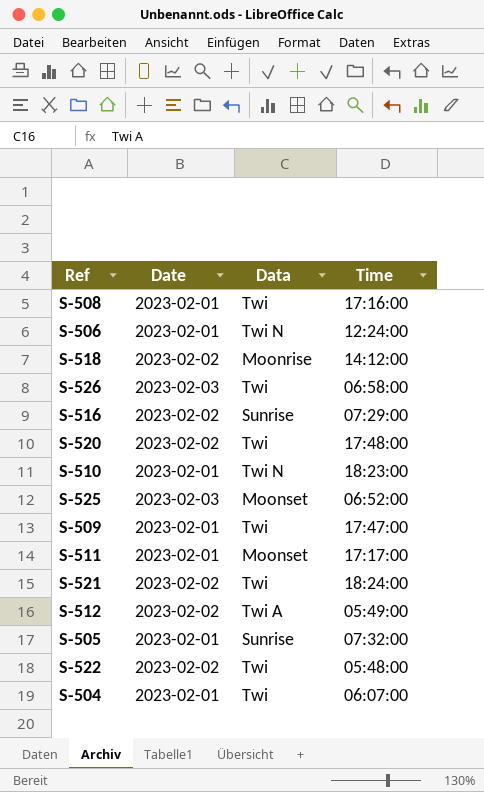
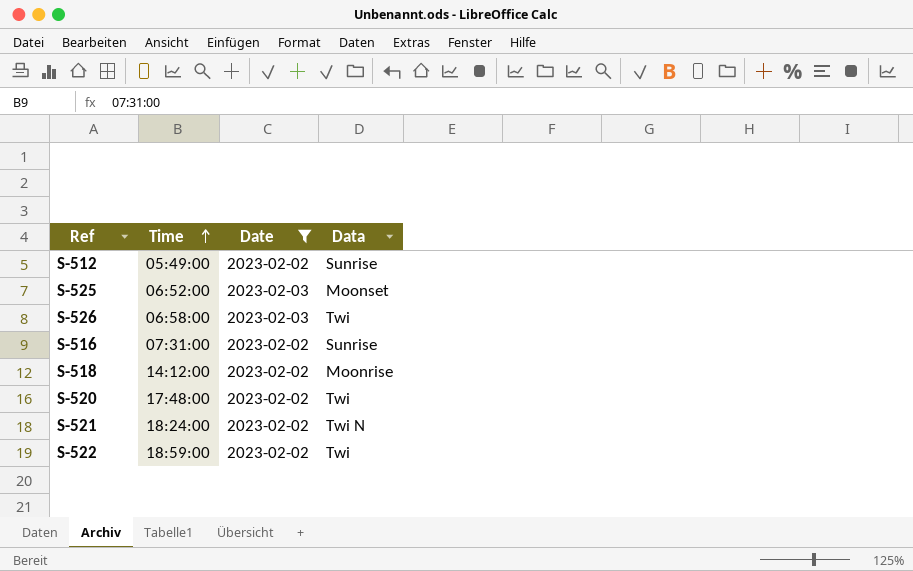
filter: none -> Date != 2023-02-01
row order: none -> Time ascending
column Time | position: 4 -> 2
S-512 | Data: Twi A -> Sunrise
S-516 | Time: 07:29:00 -> 07:31:00
S-521 | Data: Twi -> Twi N
S-522 | Time: 05:48:00 -> 18:59:00

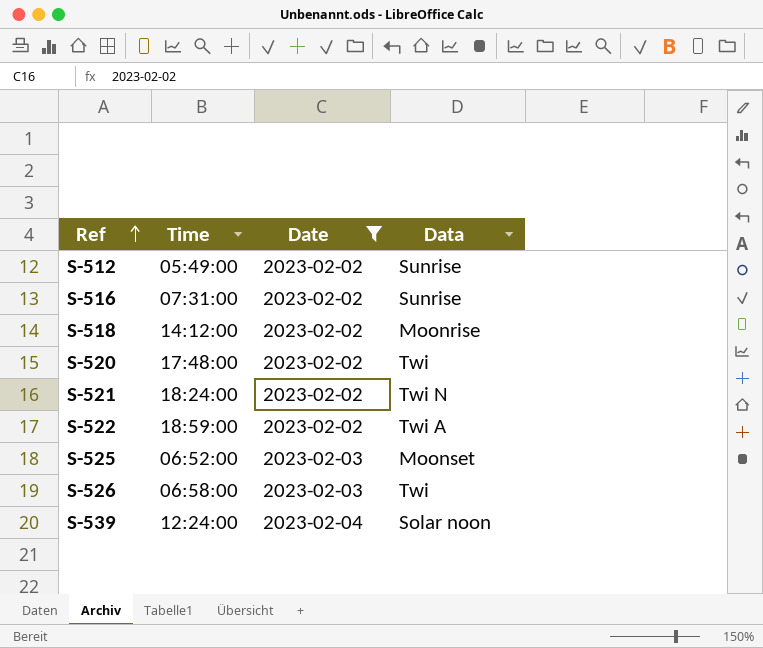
row order: Time ascending -> Ref ascending
S-522 | Data: Twi -> Twi A
row S-539: none -> 12:24:00 | 2023-02-04 | Solar noon

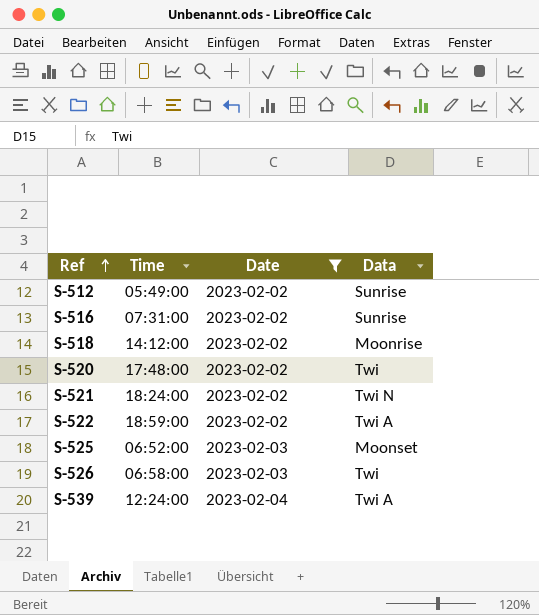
S-539 | Data: Solar noon -> Twi A

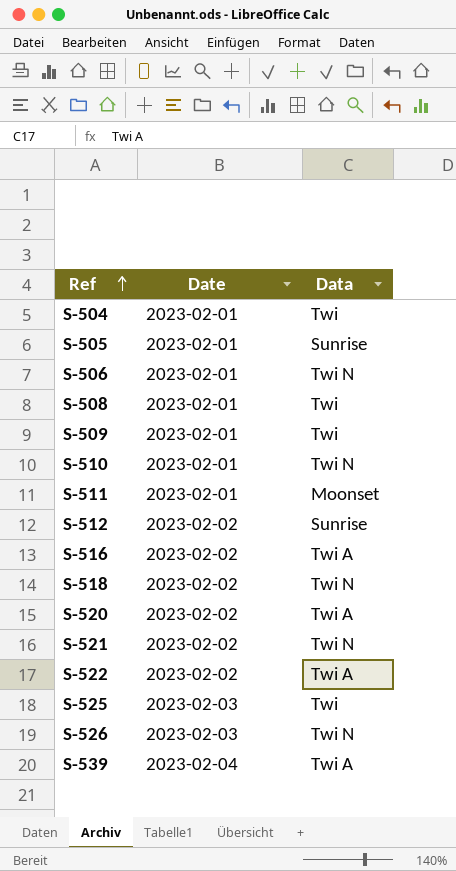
filter: Date != 2023-02-01 -> none
column Time | position: 2 -> none
S-516 | Data: Sunrise -> Twi A
S-518 | Data: Moonrise -> Twi N
S-520 | Data: Twi -> Twi A
S-525 | Data: Moonset -> Twi
S-526 | Data: Twi -> Twi N

